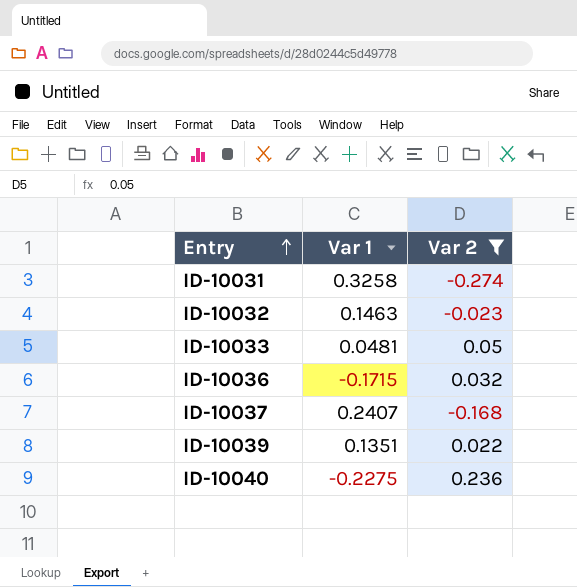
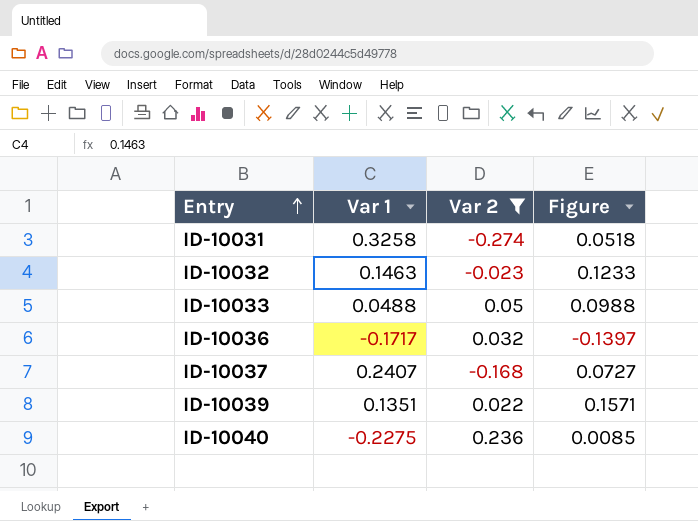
column Figure | formula: none -> [Var 1] + [Var 2]
ID-10033 | Var 1: 0.0481 -> 0.0488
ID-10036 | Var 1: -0.1715 -> -0.1717

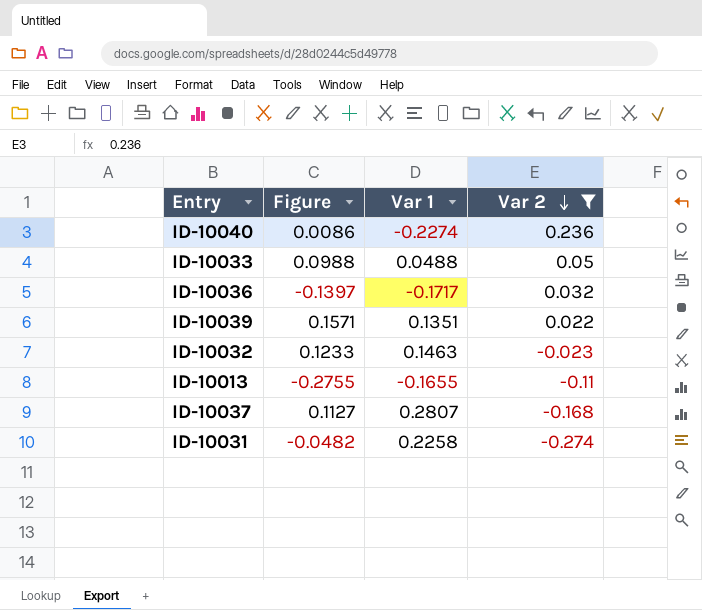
row order: Entry ascending -> Var 2 descending
column Figure | position: 4 -> 2
ID-10040 | Figure: 0.0085 -> 0.0086
ID-10040 | Var 1: -0.2275 -> -0.2274
row ID-10013: none -> -0.2755 | -0.1655 | -0.11
ID-10037 | Figure: 0.0727 -> 0.1127
ID-10037 | Var 1: 0.2407 -> 0.2807
ID-10031 | Figure: 0.0518 -> -0.0482
ID-10031 | Var 1: 0.3258 -> 0.2258

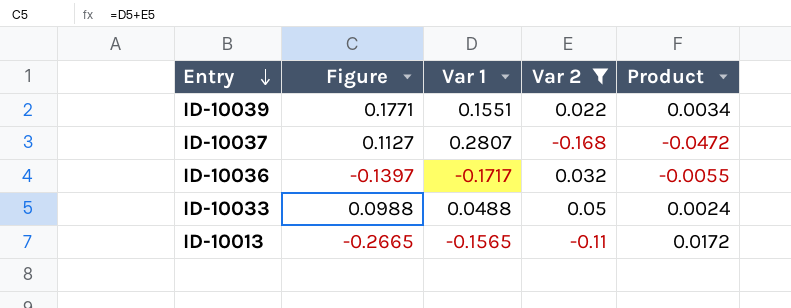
row order: Var 2 descending -> Entry descending
column Product | formula: none -> [Var 1] * [Var 2]
row ID-10040: 0.0086 | -0.2274 | 0.236 -> none
row ID-10032: 0.1233 | 0.1463 | -0.023 -> none
row ID-10031: -0.0482 | 0.2258 | -0.274 -> none
ID-10039 | Figure: 0.1571 -> 0.1771
ID-10039 | Var 1: 0.1351 -> 0.1551
ID-10013 | Figure: -0.2755 -> -0.2665
ID-10013 | Var 1: -0.1655 -> -0.1565

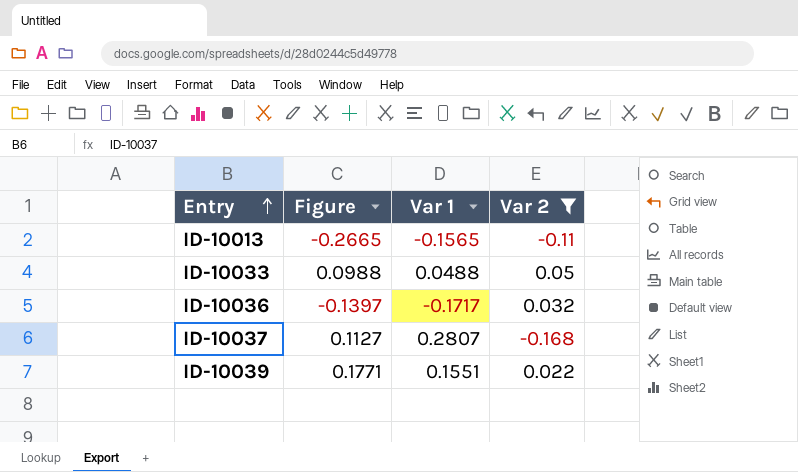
row order: Entry descending -> Entry ascending
column Product | formula: [Var 1] * [Var 2] -> none

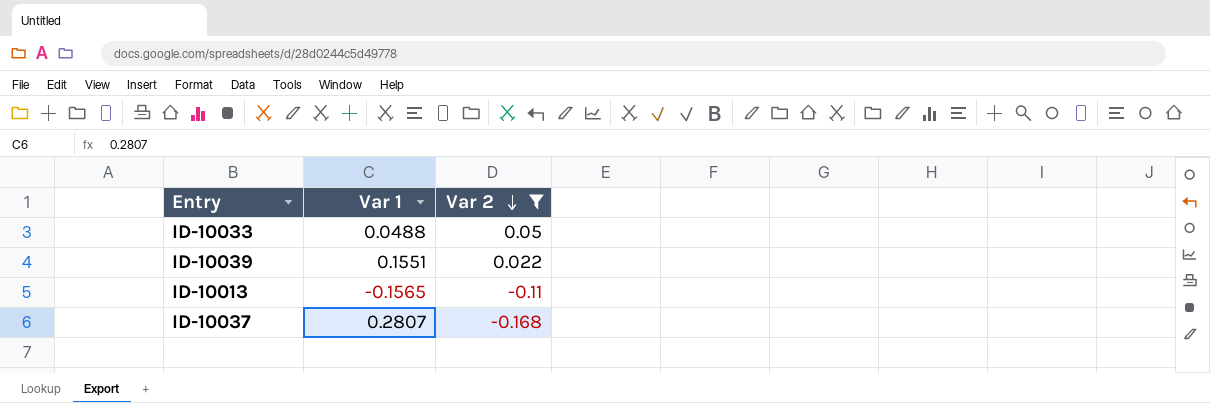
row order: Entry ascending -> Var 2 descending
column Figure | formula: [Var 1] + [Var 2] -> none
row ID-10036: -0.1397 | -0.1717 | 0.032 -> none

